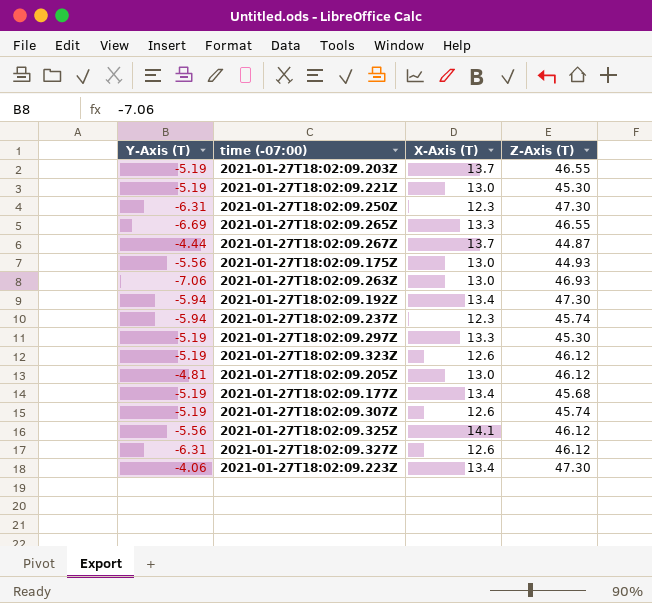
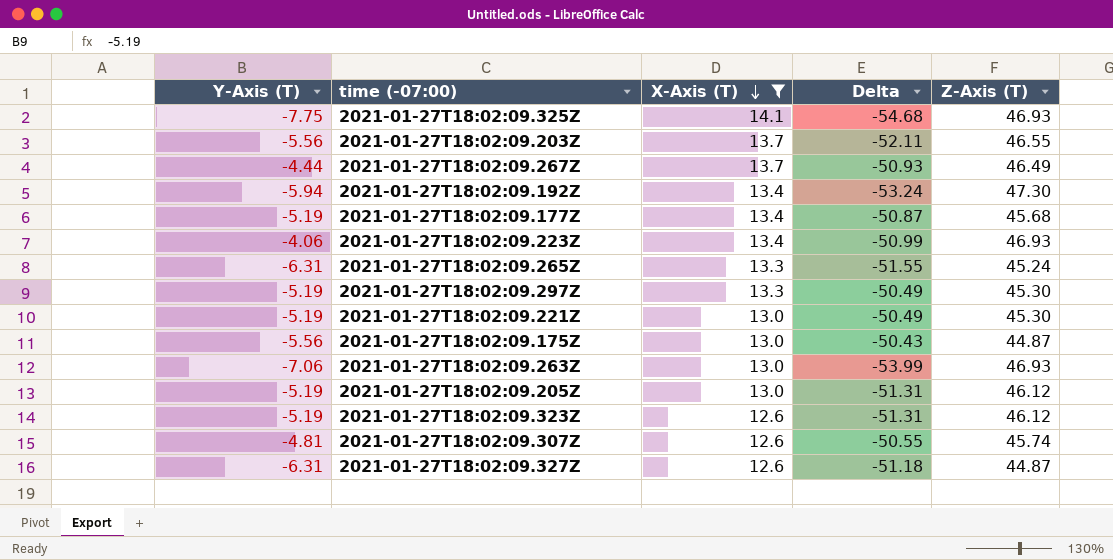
filter: none -> X-Axis (T) != 12.3
row order: none -> X-Axis (T) descending
column Delta | formula: none -> [Y-Axis (T)] - [Z-Axis (T)]
2021-01-27T18:02:09.325Z | Y-Axis (T): -5.56 -> -7.75
2021-01-27T18:02:09.325Z | Z-Axis (T): 46.12 -> 46.93
2021-01-27T18:02:09.203Z | Y-Axis (T): -5.19 -> -5.56
2021-01-27T18:02:09.267Z | Z-Axis (T): 44.87 -> 46.49
2021-01-27T18:02:09.223Z | Z-Axis (T): 47.30 -> 46.93
2021-01-27T18:02:09.265Z | Y-Axis (T): -6.69 -> -6.31
2021-01-27T18:02:09.265Z | Z-Axis (T): 46.55 -> 45.24
2021-01-27T18:02:09.175Z | Z-Axis (T): 44.93 -> 44.87
2021-01-27T18:02:09.205Z | Y-Axis (T): -4.81 -> -5.19
2021-01-27T18:02:09.307Z | Y-Axis (T): -5.19 -> -4.81
2021-01-27T18:02:09.327Z | Z-Axis (T): 46.12 -> 44.87

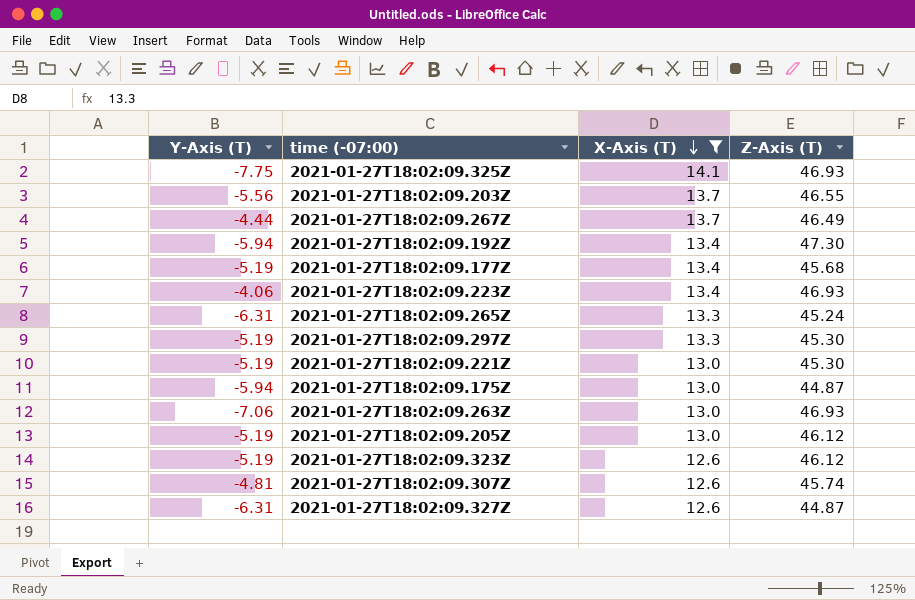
column Delta | formula: [Y-Axis (T)] - [Z-Axis (T)] -> none
2021-01-27T18:02:09.175Z | Y-Axis (T): -5.56 -> -5.94

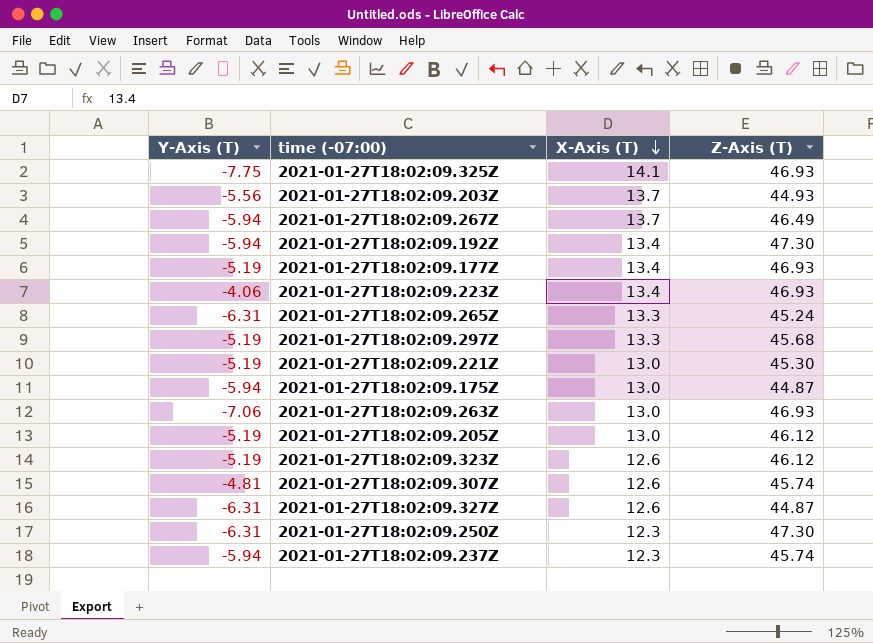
filter: X-Axis (T) != 12.3 -> none
2021-01-27T18:02:09.203Z | Z-Axis (T): 46.55 -> 44.93
2021-01-27T18:02:09.267Z | Y-Axis (T): -4.44 -> -5.94
2021-01-27T18:02:09.177Z | Z-Axis (T): 45.68 -> 46.93
2021-01-27T18:02:09.297Z | Z-Axis (T): 45.30 -> 45.68

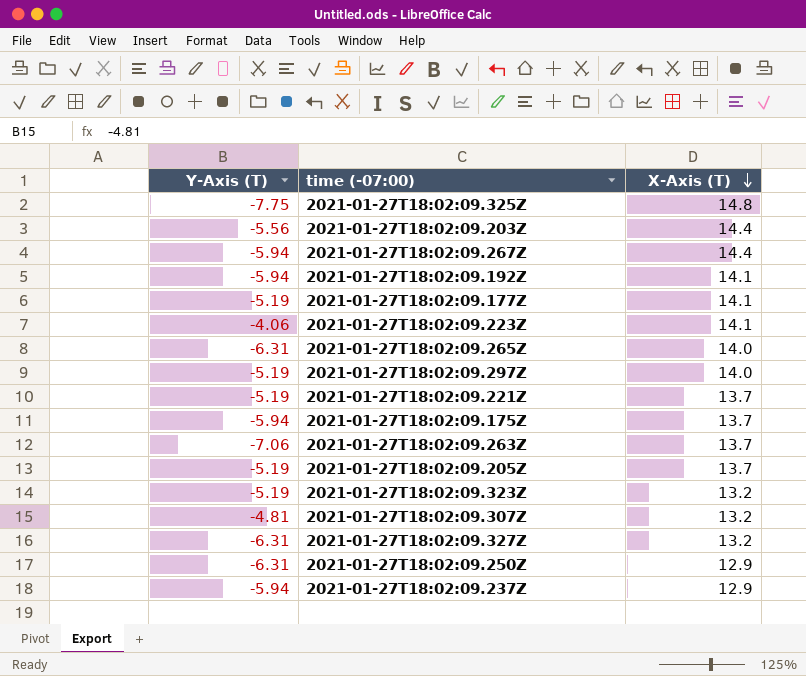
column Z-Axis (T) | position: 4 -> none
2021-01-27T18:02:09.325Z | X-Axis (T): 14.1 -> 14.8
2021-01-27T18:02:09.203Z | X-Axis (T): 13.7 -> 14.4
2021-01-27T18:02:09.267Z | X-Axis (T): 13.7 -> 14.4
2021-01-27T18:02:09.192Z | X-Axis (T): 13.4 -> 14.1
2021-01-27T18:02:09.177Z | X-Axis (T): 13.4 -> 14.1
2021-01-27T18:02:09.223Z | X-Axis (T): 13.4 -> 14.1
2021-01-27T18:02:09.265Z | X-Axis (T): 13.3 -> 14.0
2021-01-27T18:02:09.297Z | X-Axis (T): 13.3 -> 14.0
2021-01-27T18:02:09.221Z | X-Axis (T): 13.0 -> 13.7
2021-01-27T18:02:09.175Z | X-Axis (T): 13.0 -> 13.7
2021-01-27T18:02:09.263Z | X-Axis (T): 13.0 -> 13.7
2021-01-27T18:02:09.205Z | X-Axis (T): 13.0 -> 13.7
2021-01-27T18:02:09.323Z | X-Axis (T): 12.6 -> 13.2
2021-01-27T18:02:09.307Z | X-Axis (T): 12.6 -> 13.2
2021-01-27T18:02:09.327Z | X-Axis (T): 12.6 -> 13.2
2021-01-27T18:02:09.250Z | X-Axis (T): 12.3 -> 12.9
2021-01-27T18:02:09.237Z | X-Axis (T): 12.3 -> 12.9

